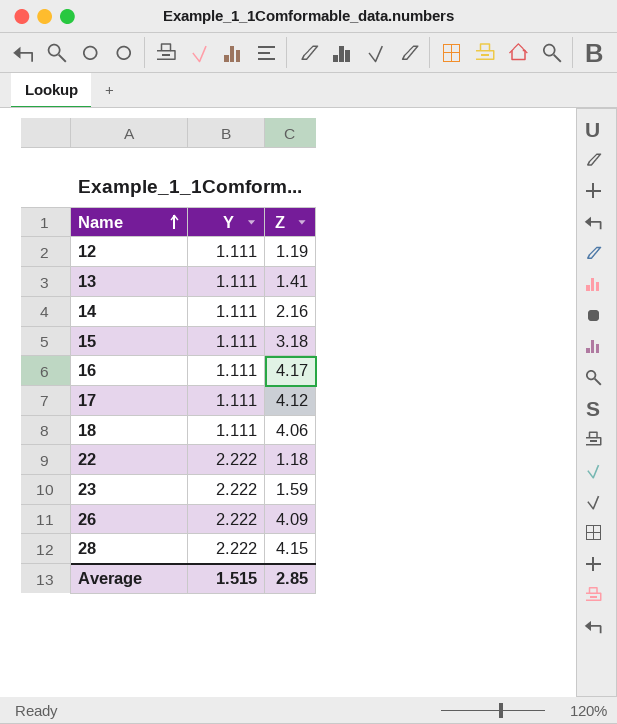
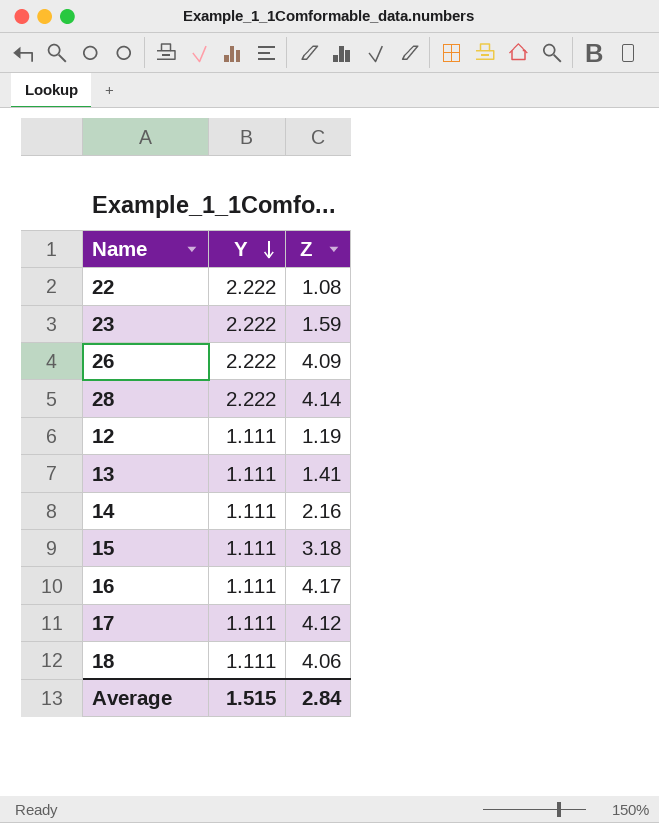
row order: Name ascending -> Y descending
22 | Z: 1.18 -> 1.08
28 | Z: 4.15 -> 4.14
Average | Z: 2.85 -> 2.84

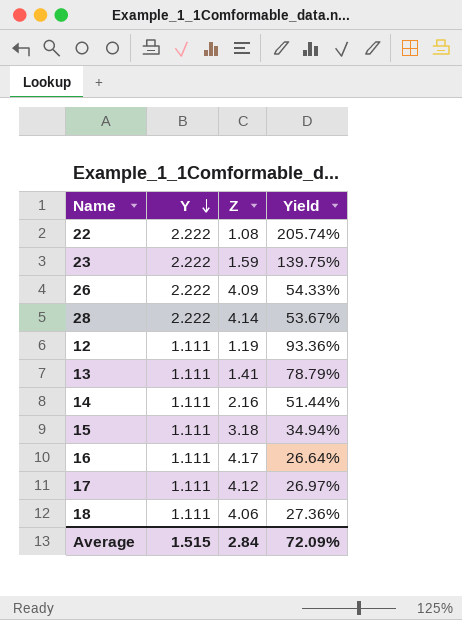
column Yield | formula: none -> [Y] / [Z]

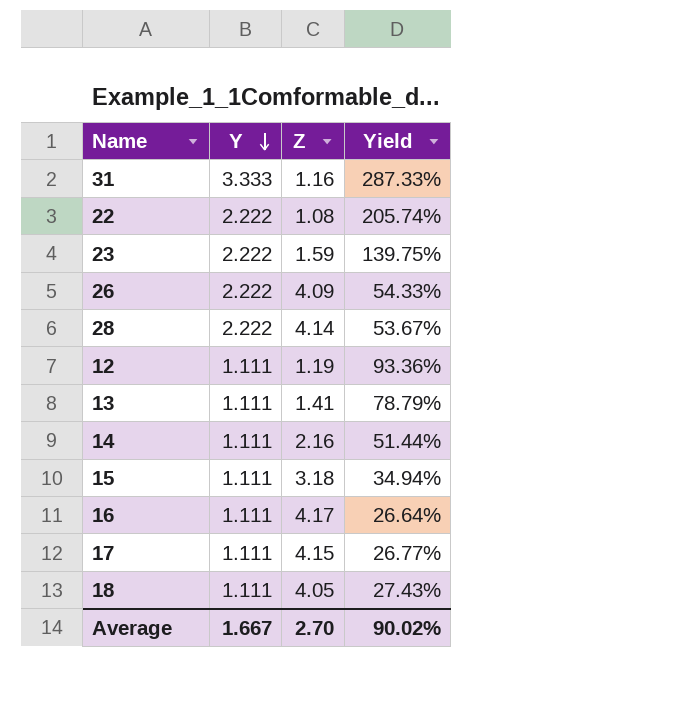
row 31: none -> 3.333 | 1.16 | 287.33%
17 | Z: 4.12 -> 4.15
17 | Yield: 26.97% -> 26.77%
18 | Z: 4.06 -> 4.05
18 | Yield: 27.36% -> 27.43%
Average | Y: 1.515 -> 1.667
Average | Z: 2.84 -> 2.70
Average | Yield: 72.09% -> 90.02%

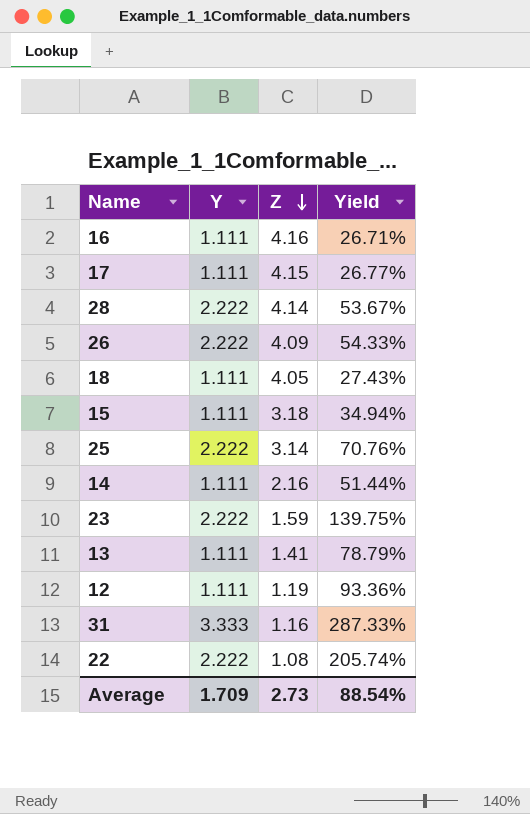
row order: Y descending -> Z descending
16 | Z: 4.17 -> 4.16
16 | Yield: 26.64% -> 26.71%
row 25: none -> 2.222 | 3.14 | 70.76%
Average | Y: 1.667 -> 1.709
Average | Z: 2.70 -> 2.73
Average | Yield: 90.02% -> 88.54%

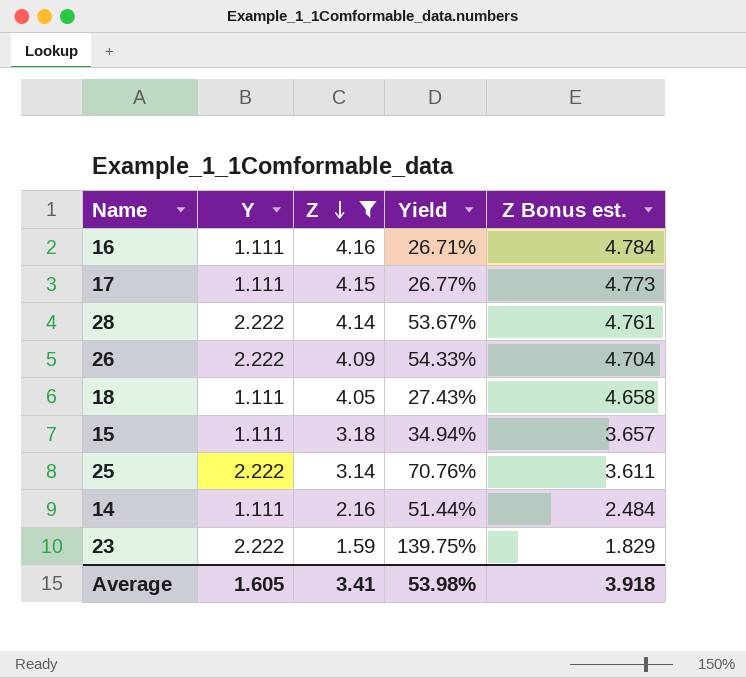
filter: none -> Z >= 1.59
column Z Bonus est. | formula: none -> [Z] * 1.15
Average | Y: 1.709 -> 1.605
Average | Z: 2.73 -> 3.41
Average | Yield: 88.54% -> 53.98%

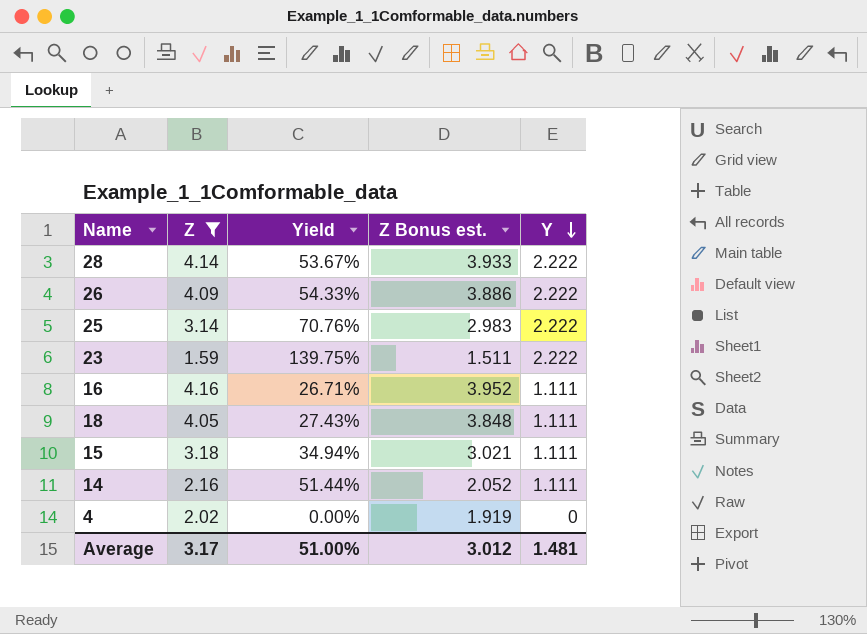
row order: Z descending -> Y descending
column Z Bonus est. | formula: [Z] * 1.15 -> [Z] * 0.95
column Y | position: 2 -> 5
row 17: 1.111 | 4.15 | 26.77% | 4.773 -> none
row 4: none -> 2.02 | 0.00% | 1.919 | 0
Average | Z: 3.41 -> 3.17
Average | Yield: 53.98% -> 51.00%
Average | Z Bonus est.: 3.918 -> 3.012
Average | Y: 1.605 -> 1.481

